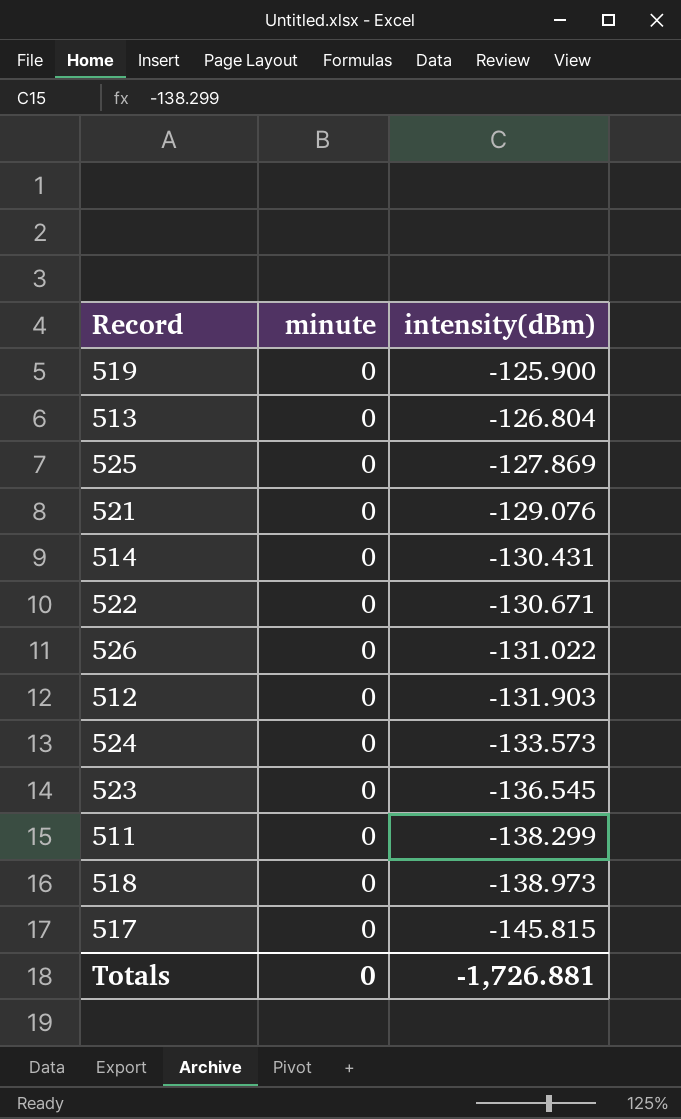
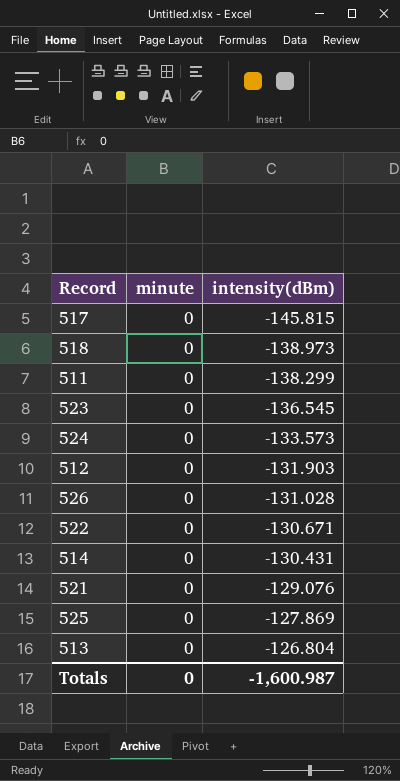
row order: intensity(dBm) descending -> intensity(dBm) ascending
row 519: 0 | -125.900 -> none
526 | intensity(dBm): -131.022 -> -131.028
Totals | intensity(dBm): -1,726.881 -> -1,600.987

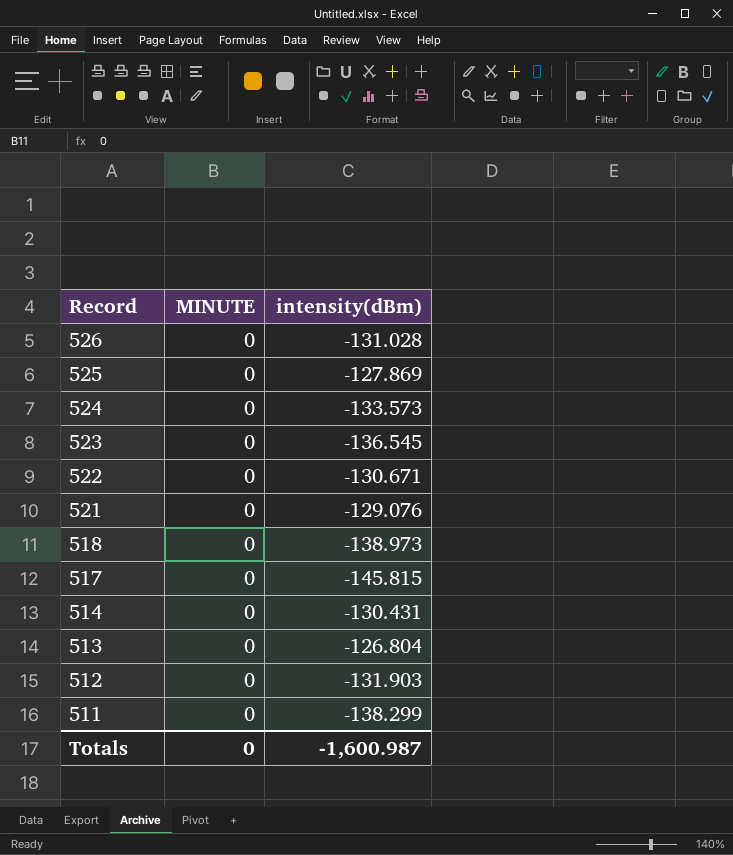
row order: intensity(dBm) ascending -> Record descending
column name: minute -> MINUTE

